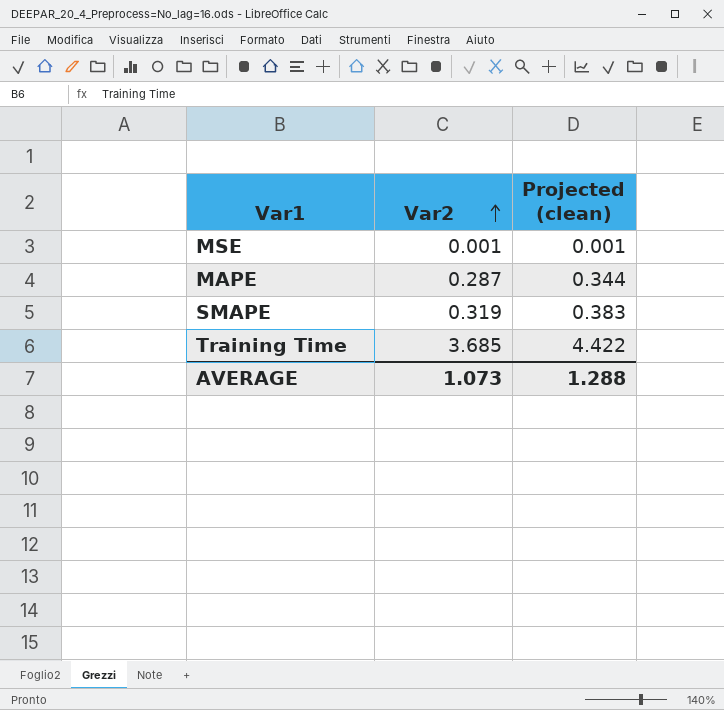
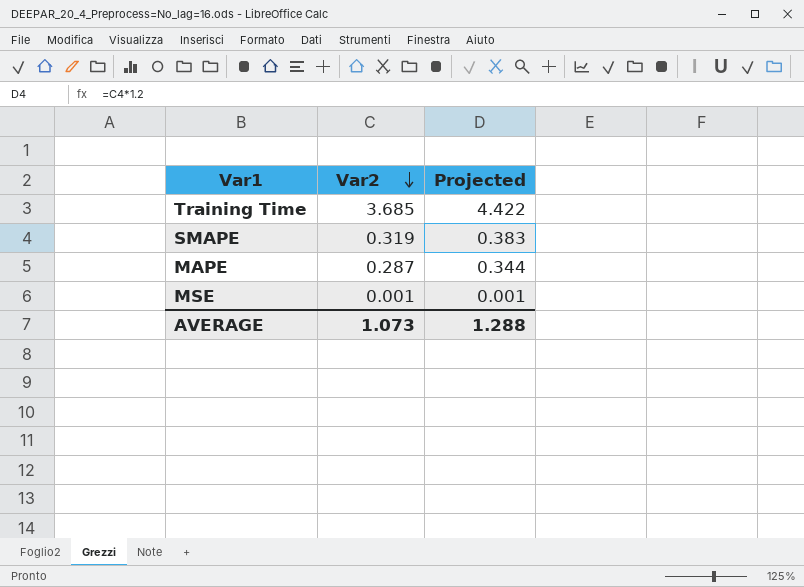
row order: Var2 ascending -> Var2 descending
column name: Projected (clean) -> Projected

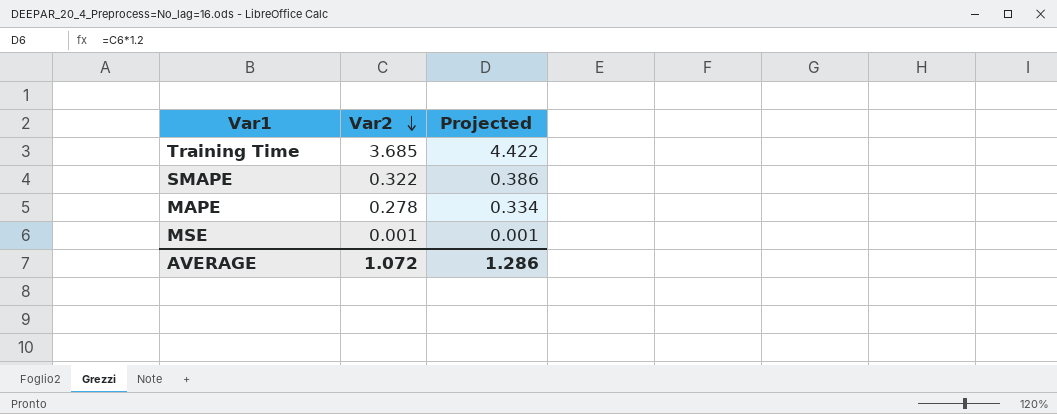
SMAPE | Var2: 0.319 -> 0.322
SMAPE | Projected: 0.383 -> 0.386
MAPE | Var2: 0.287 -> 0.278
MAPE | Projected: 0.344 -> 0.334
AVERAGE | Var2: 1.073 -> 1.072
AVERAGE | Projected: 1.288 -> 1.286

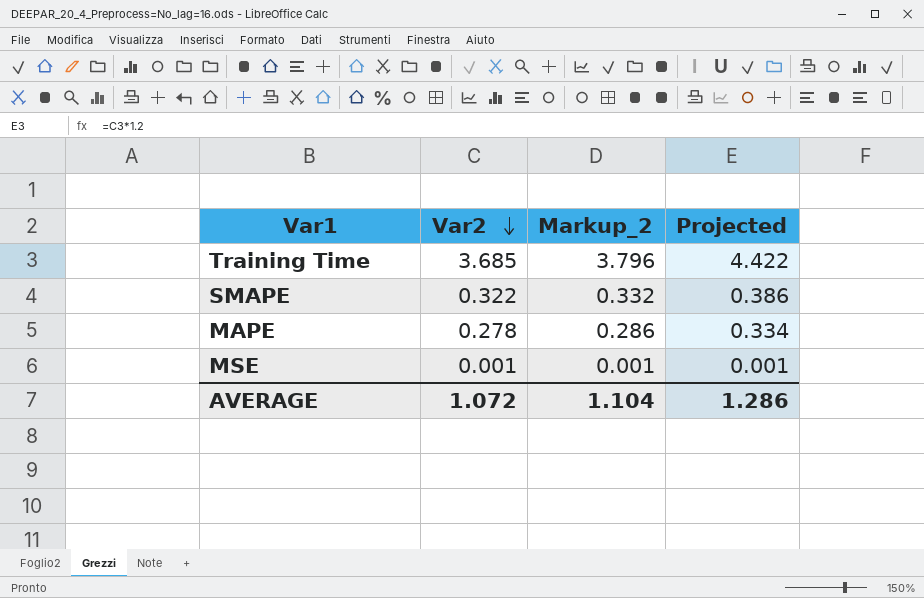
column Markup_2 | formula: none -> [Var2] * 1.03

